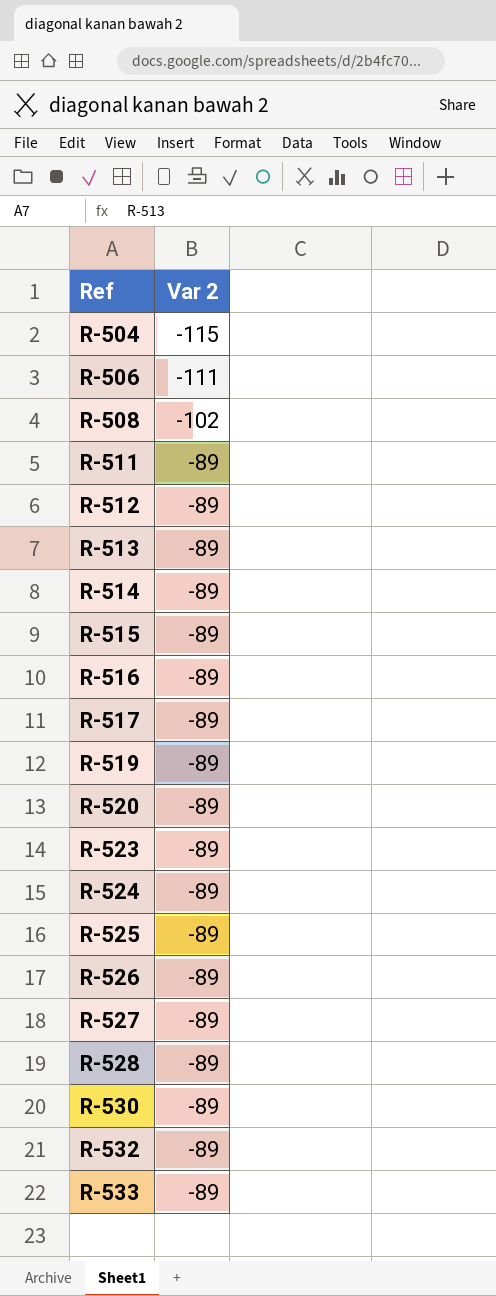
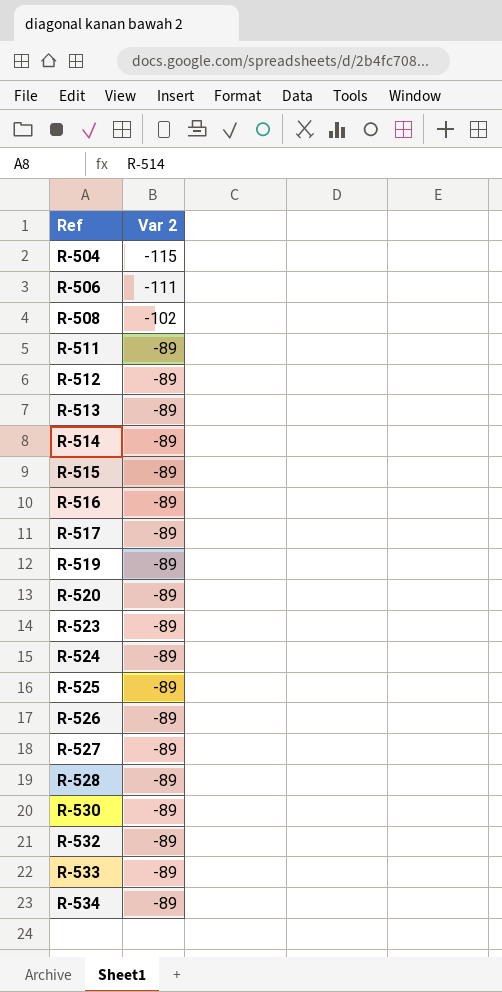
row R-534: none -> -89

